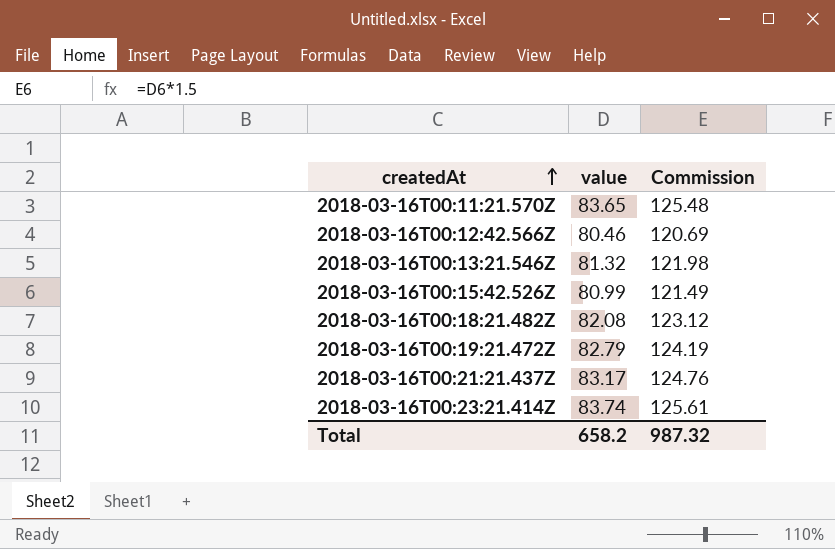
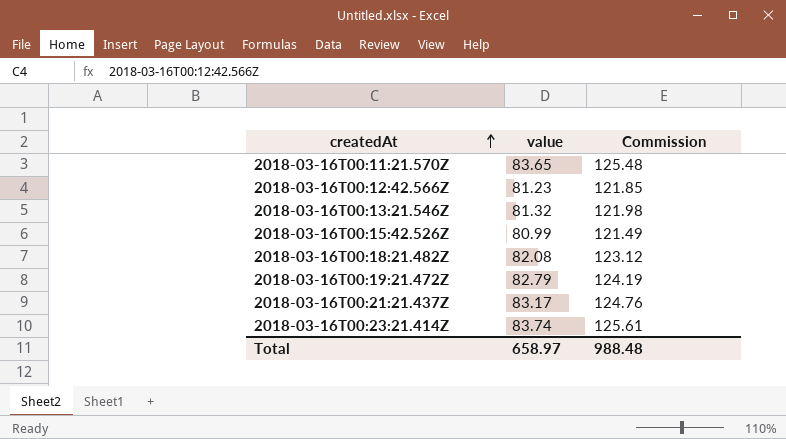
2018-03-16T00:12:42.566Z | value: 80.46 -> 81.23
2018-03-16T00:12:42.566Z | Commission: 120.69 -> 121.85
Total | value: 658.2 -> 658.97
Total | Commission: 987.32 -> 988.48

